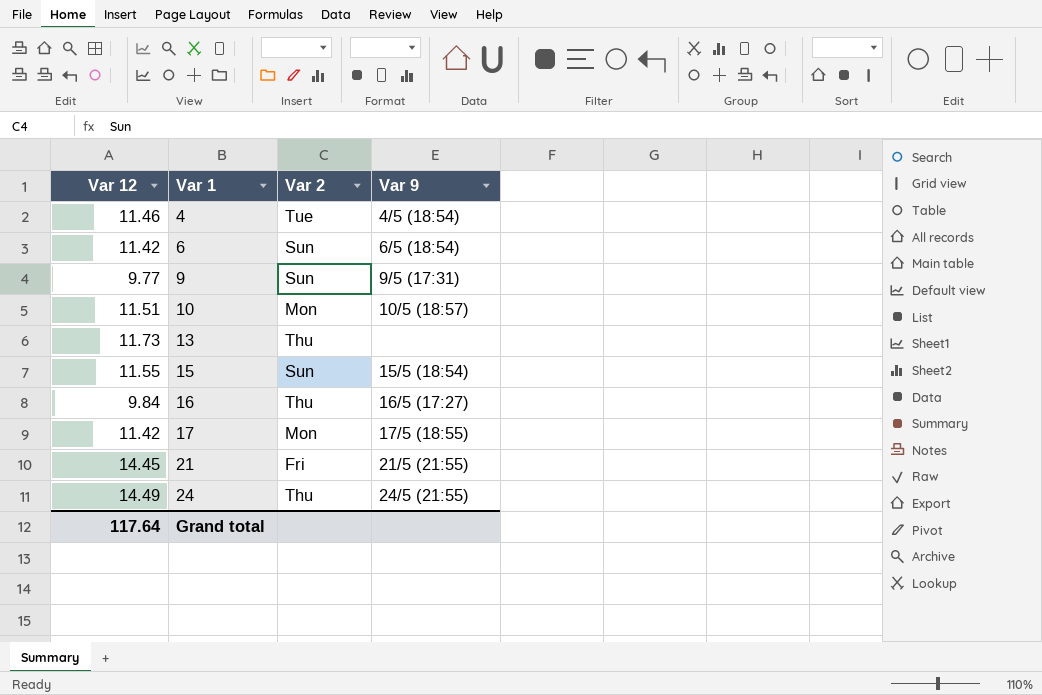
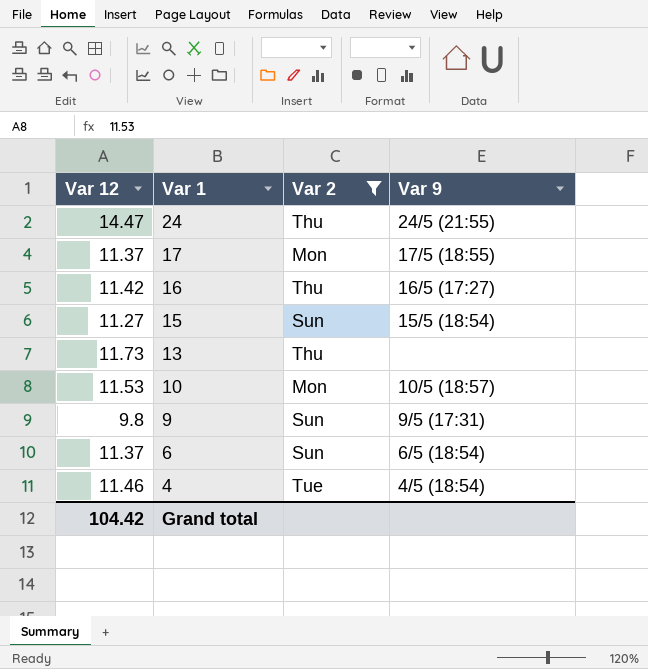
filter: none -> Var 2 != Fri
row order: Var 1 ascending -> Var 1 descending
24 | Var 12: 14.49 -> 14.47
17 | Var 12: 11.42 -> 11.37
16 | Var 12: 9.84 -> 11.42
15 | Var 12: 11.55 -> 11.27
10 | Var 12: 11.51 -> 11.53
9 | Var 12: 9.77 -> 9.8
6 | Var 12: 11.42 -> 11.37
Grand total | Var 12: 117.64 -> 104.42

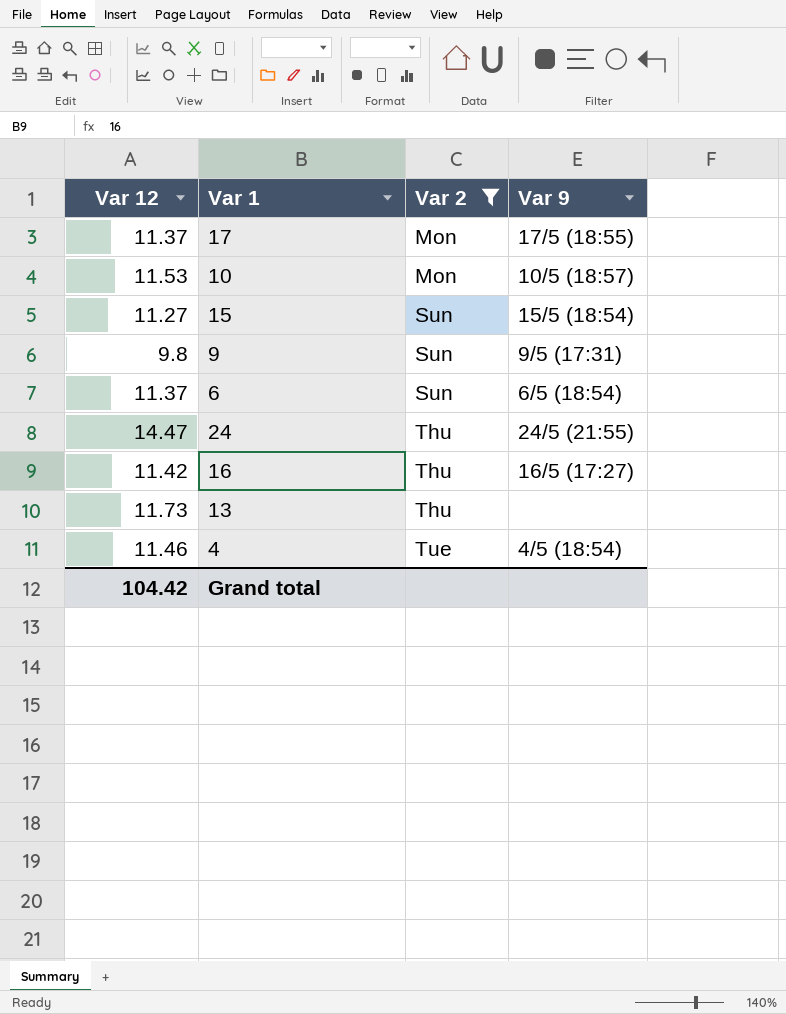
row order: Var 1 descending -> Var 2 ascending

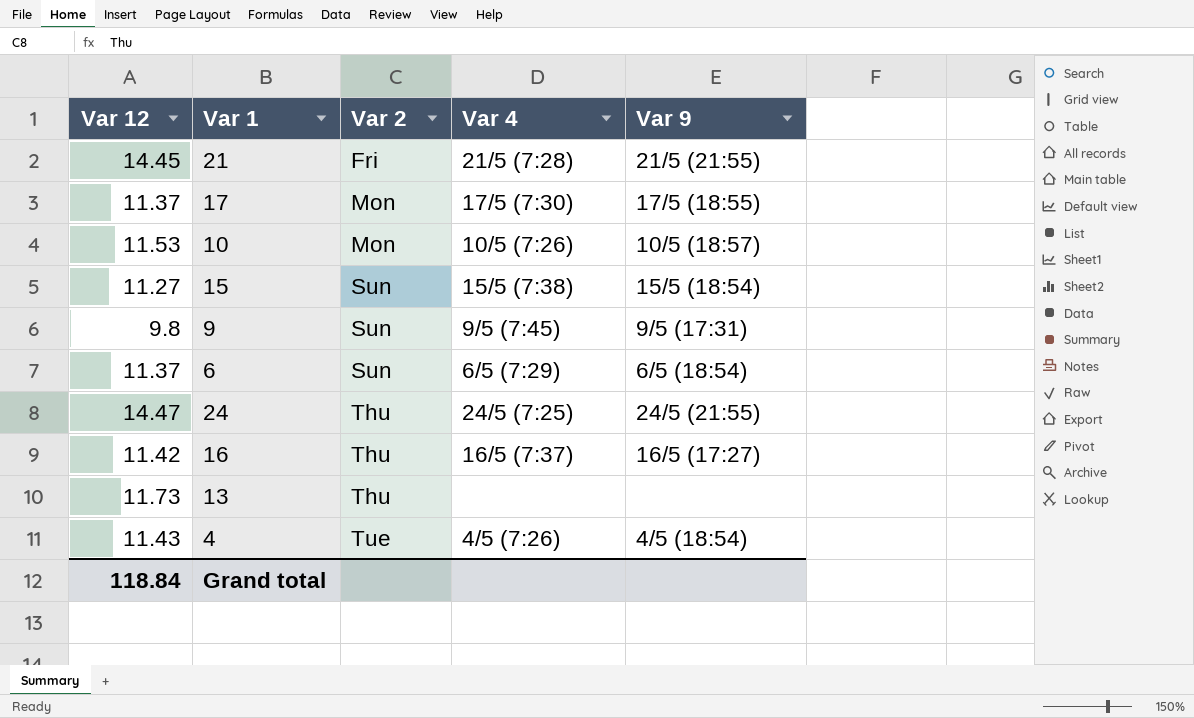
filter: Var 2 != Fri -> none
column Var 4 | position: none -> 4
4 | Var 12: 11.46 -> 11.43
Grand total | Var 12: 104.42 -> 118.84

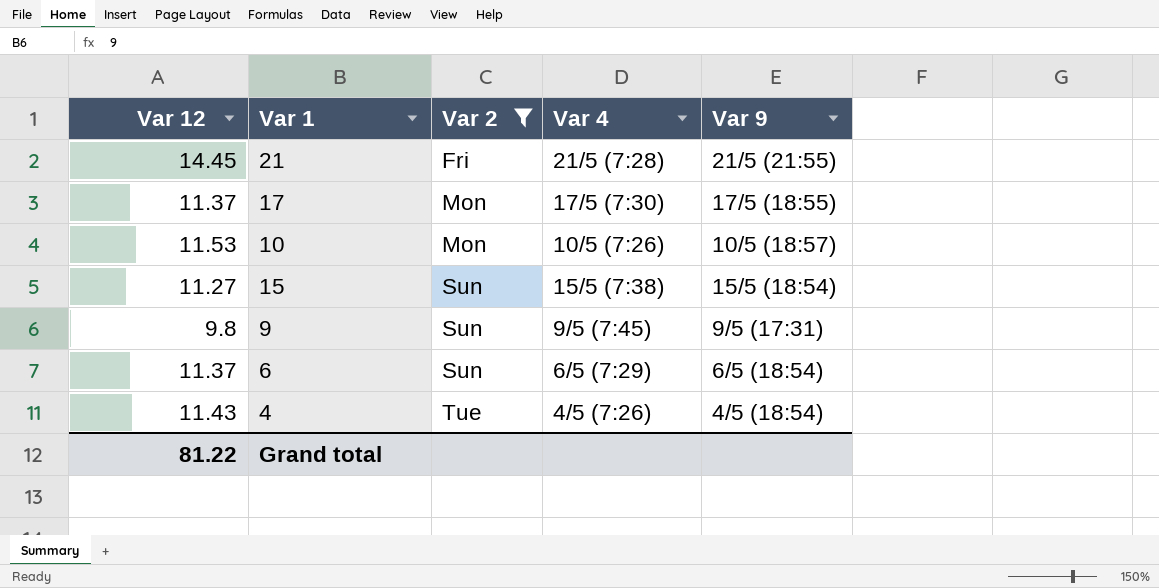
filter: none -> Var 2 != Thu
Grand total | Var 12: 118.84 -> 81.22

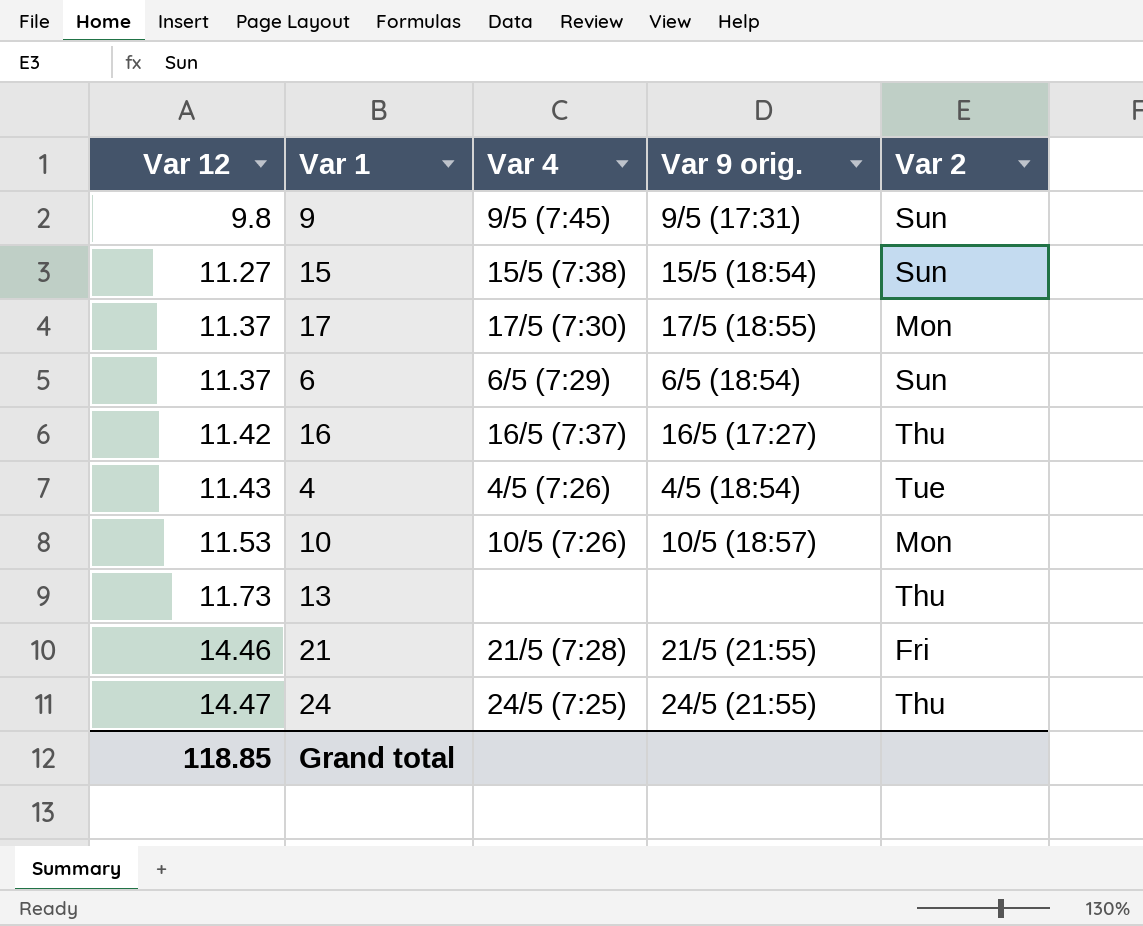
filter: Var 2 != Thu -> none
row order: Var 2 ascending -> Var 12 ascending
column name: Var 9 -> Var 9 orig.
column Var 2 | position: 3 -> 5
21 | Var 12: 14.45 -> 14.46
Grand total | Var 12: 81.22 -> 118.85

